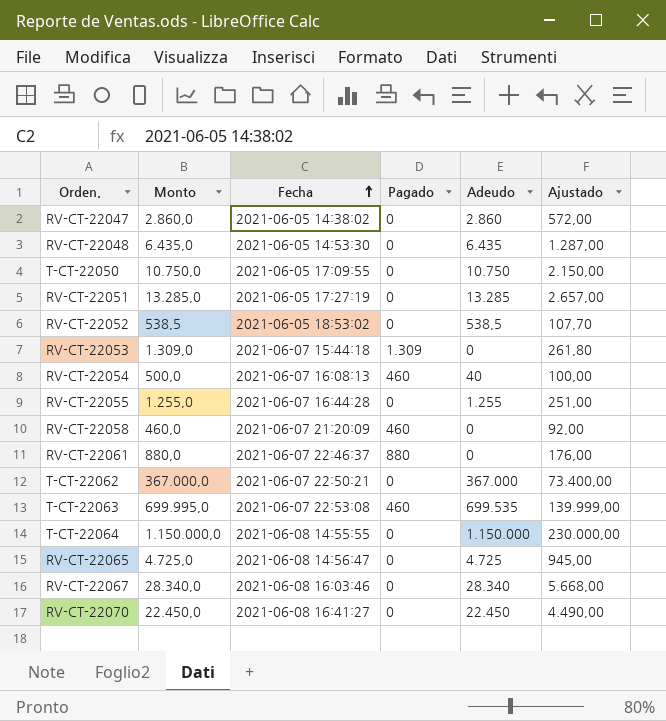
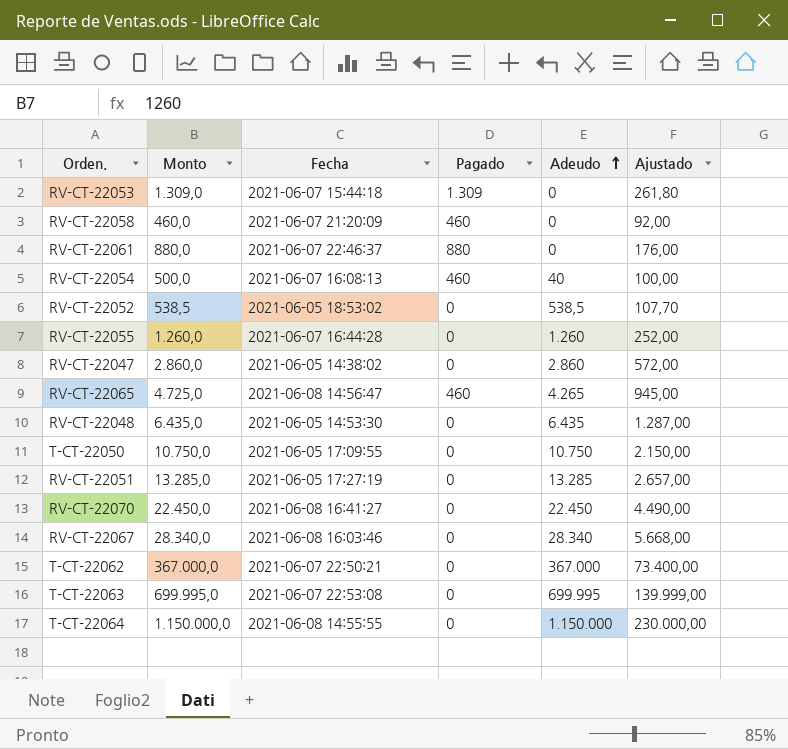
row order: Fecha ascending -> Adeudo ascending
RV-CT-22055 | Monto: 1.255,0 -> 1.260,0
RV-CT-22055 | Adeudo: 1.255 -> 1.260
RV-CT-22055 | Ajustado: 251,00 -> 252,00
RV-CT-22065 | Pagado: 0 -> 460
RV-CT-22065 | Adeudo: 4.725 -> 4.265
T-CT-22063 | Pagado: 460 -> 0
T-CT-22063 | Adeudo: 699.535 -> 699.995

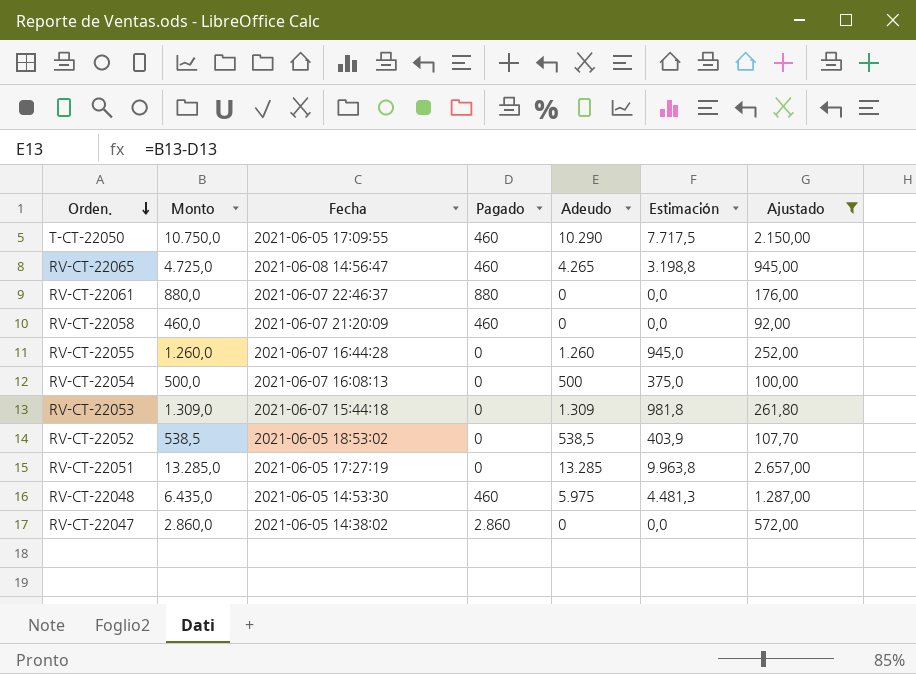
filter: none -> Ajustado <= 2.657,00
row order: Adeudo ascending -> Orden. descending
column Estimación | formula: none -> [Adeudo] * 0,75
T-CT-22050 | Pagado: 0 -> 460
T-CT-22050 | Adeudo: 10.750 -> 10.290
RV-CT-22054 | Pagado: 460 -> 0
RV-CT-22054 | Adeudo: 40 -> 500
RV-CT-22053 | Pagado: 1.309 -> 0
RV-CT-22053 | Adeudo: 0 -> 1.309
RV-CT-22048 | Pagado: 0 -> 460
RV-CT-22048 | Adeudo: 6.435 -> 5.975
RV-CT-22047 | Pagado: 0 -> 2.860
RV-CT-22047 | Adeudo: 2.860 -> 0

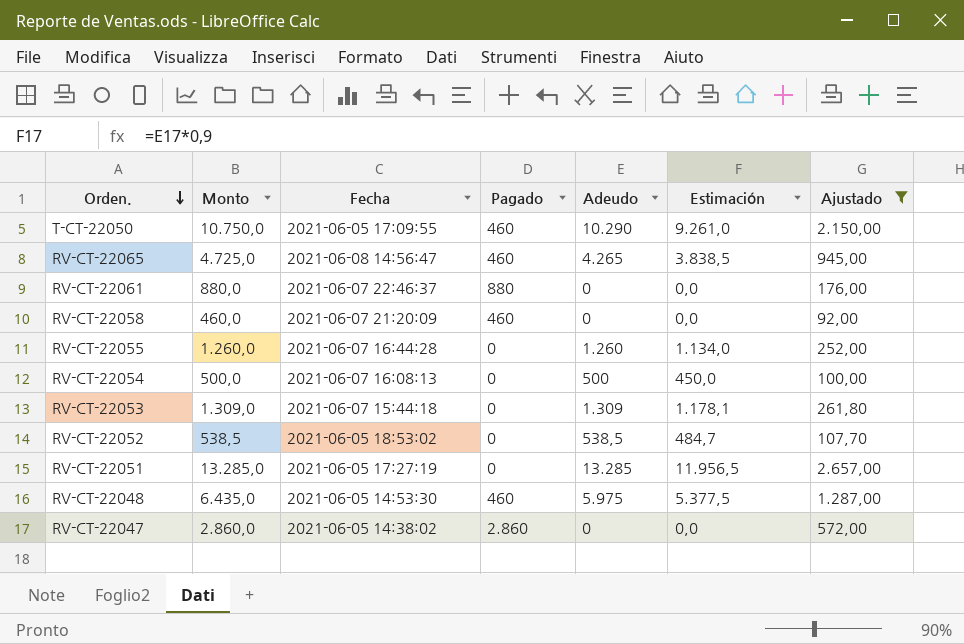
column Estimación | formula: [Adeudo] * 0,75 -> [Adeudo] * 0,9

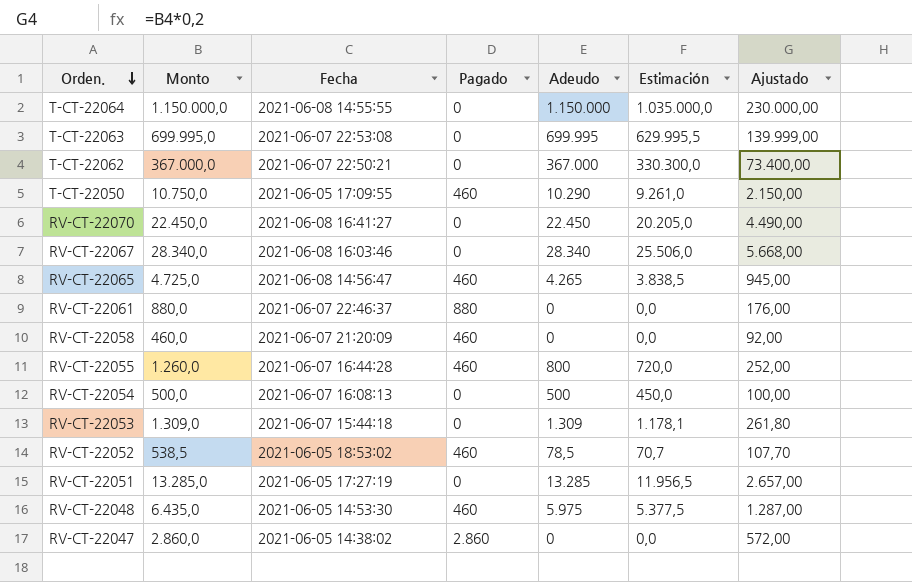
filter: Ajustado <= 2.657,00 -> none
RV-CT-22055 | Pagado: 0 -> 460
RV-CT-22055 | Adeudo: 1.260 -> 800
RV-CT-22055 | Estimación: 1.134,0 -> 720,0
RV-CT-22052 | Pagado: 0 -> 460
RV-CT-22052 | Adeudo: 538,5 -> 78,5
RV-CT-22052 | Estimación: 484,7 -> 70,7

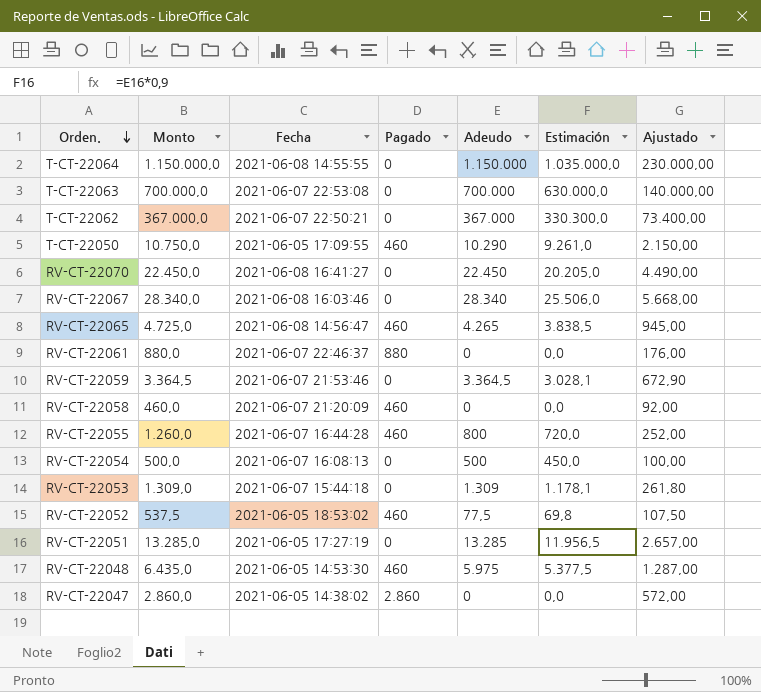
T-CT-22063 | Monto: 699.995,0 -> 700.000,0
T-CT-22063 | Adeudo: 699.995 -> 700.000
T-CT-22063 | Estimación: 629.995,5 -> 630.000,0
T-CT-22063 | Ajustado: 139.999,00 -> 140.000,00
row RV-CT-22059: none -> 3.364,5 | 2021-06-07 21:53:46 | 0 | 3.364,5 | 3.028,1 | 672,90
RV-CT-22052 | Monto: 538,5 -> 537,5
RV-CT-22052 | Adeudo: 78,5 -> 77,5
RV-CT-22052 | Estimación: 70,7 -> 69,8
RV-CT-22052 | Ajustado: 107,70 -> 107,50

